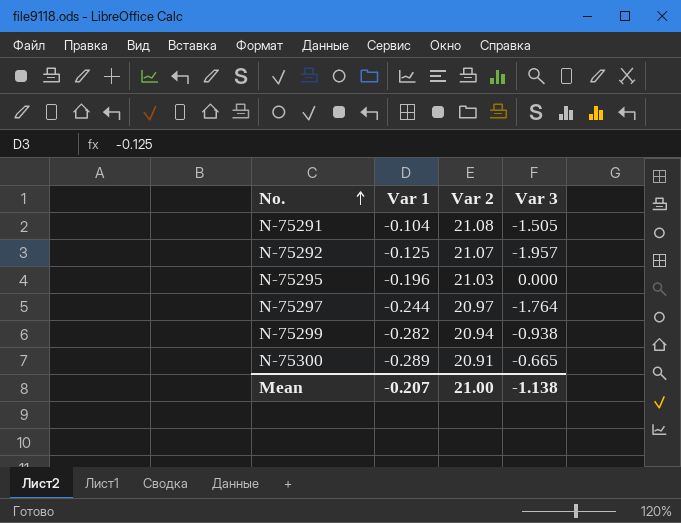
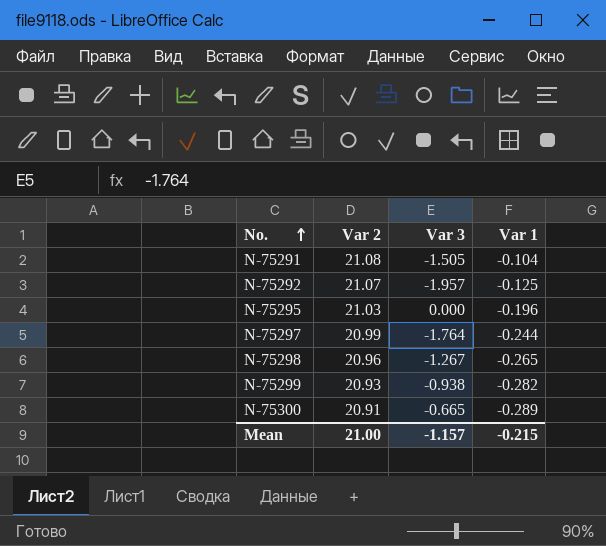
column Var 1 | position: 2 -> 4
N-75297 | Var 2: 20.97 -> 20.99
row N-75298: none -> 20.96 | -1.267 | -0.265
N-75299 | Var 2: 20.94 -> 20.93
Mean | Var 3: -1.138 -> -1.157
Mean | Var 1: -0.207 -> -0.215

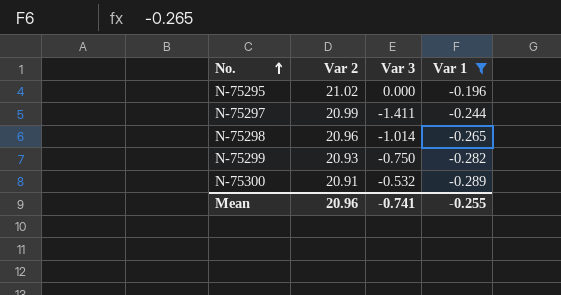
filter: none -> Var 1 <= -0.196
N-75295 | Var 2: 21.03 -> 21.02
N-75297 | Var 3: -1.764 -> -1.411
N-75298 | Var 3: -1.267 -> -1.014
N-75299 | Var 3: -0.938 -> -0.750
N-75300 | Var 3: -0.665 -> -0.532
Mean | Var 2: 21.00 -> 20.96
Mean | Var 3: -1.157 -> -0.741
Mean | Var 1: -0.215 -> -0.255

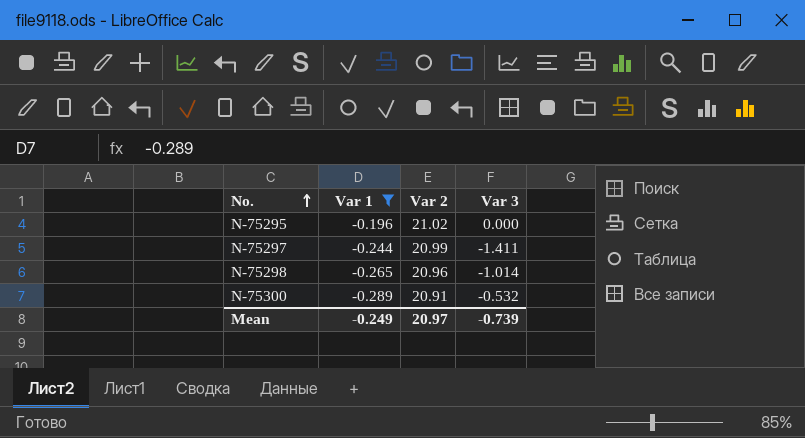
column Var 1 | position: 4 -> 2
row N-75299: 20.93 | -0.750 | -0.282 -> none
Mean | Var 1: -0.255 -> -0.249
Mean | Var 2: 20.96 -> 20.97
Mean | Var 3: -0.741 -> -0.739

